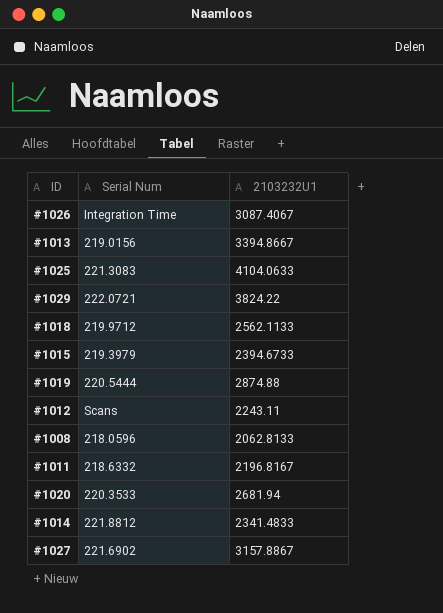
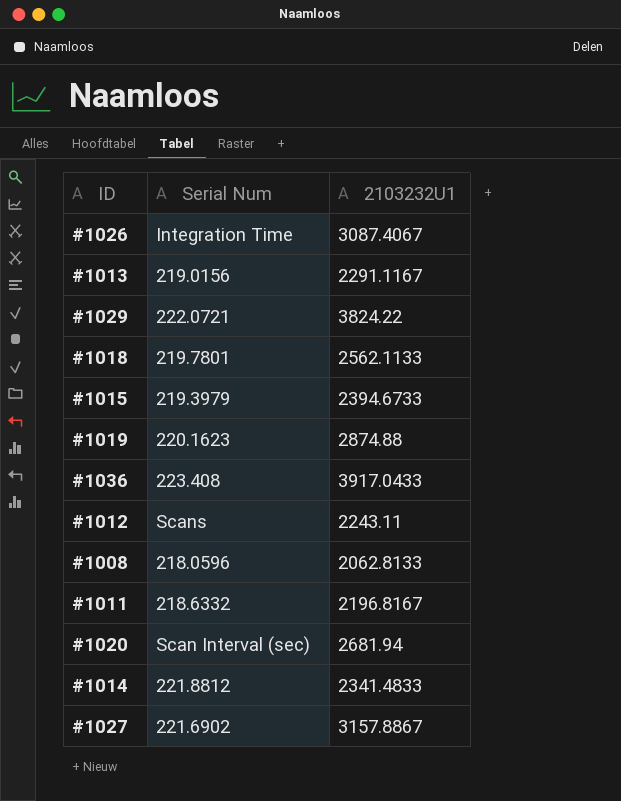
row #1025: 221.3083 | 4104.0633 -> none
#1013 | 2103232U1: 3394.8667 -> 2291.1167
#1018 | Serial Num: 219.9712 -> 219.7801
#1019 | Serial Num: 220.5444 -> 220.1623
row #1036: none -> 223.408 | 3917.0433
#1020 | Serial Num: 220.3533 -> Scan Interval (sec)

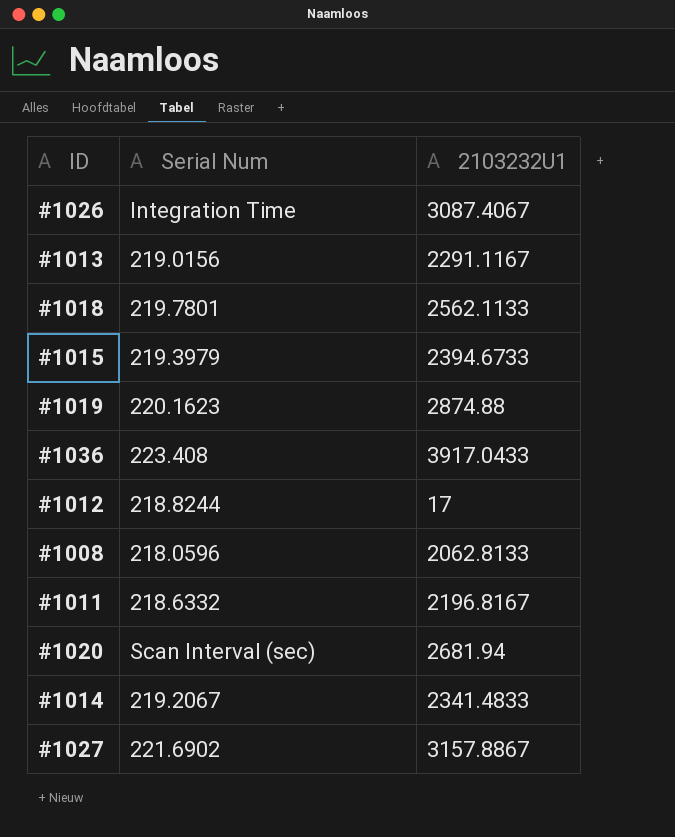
row #1029: 222.0721 | 3824.22 -> none
#1012 | Serial Num: Scans -> 218.8244
#1012 | 2103232U1: 2243.11 -> 17
#1014 | Serial Num: 221.8812 -> 219.2067

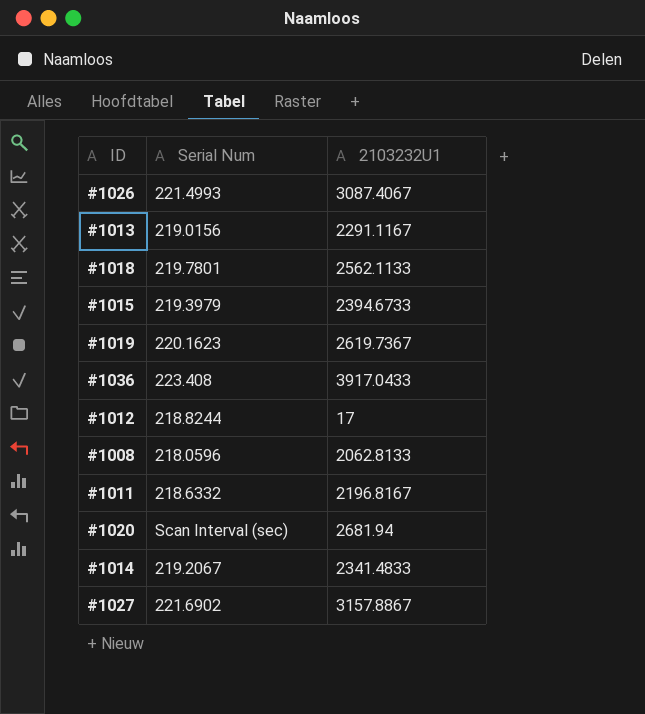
#1026 | Serial Num: Integration Time -> 221.4993
#1019 | 2103232U1: 2874.88 -> 2619.7367

